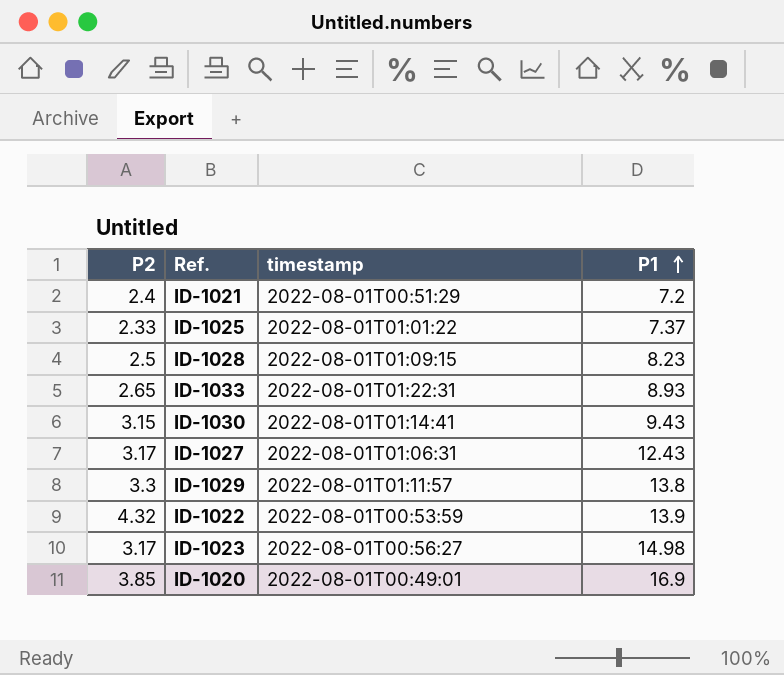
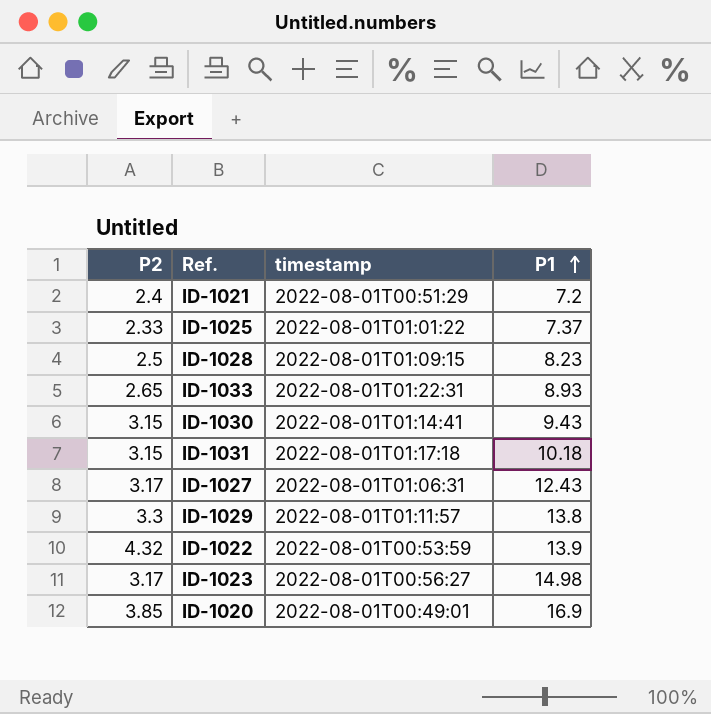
row ID-1031: none -> 3.15 | 2022-08-01T01:17:18 | 10.18

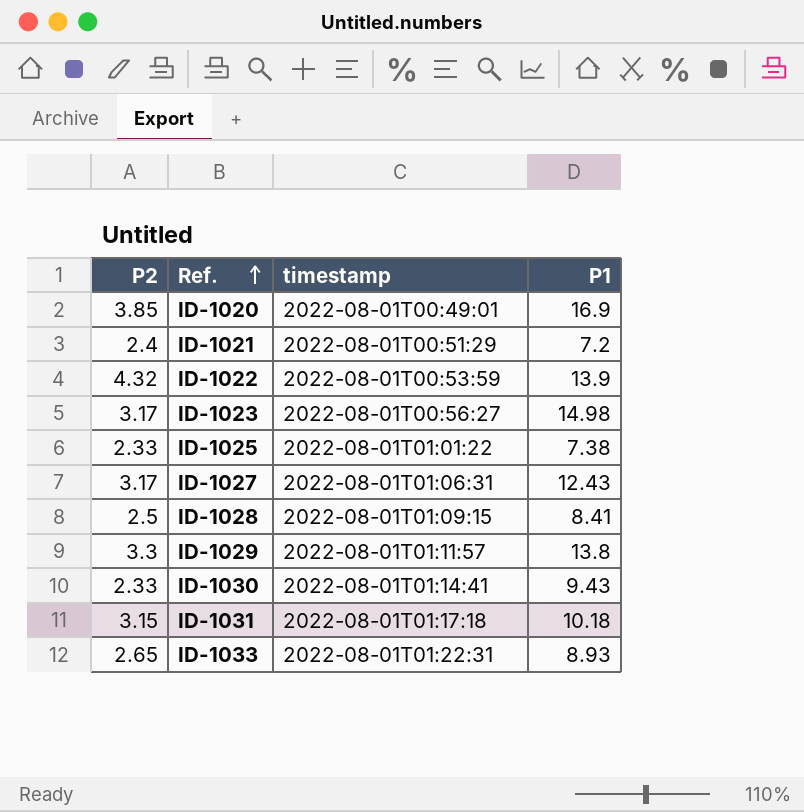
row order: P1 ascending -> Ref. ascending
ID-1025 | P1: 7.37 -> 7.38
ID-1028 | P1: 8.23 -> 8.41
ID-1030 | P2: 3.15 -> 2.33

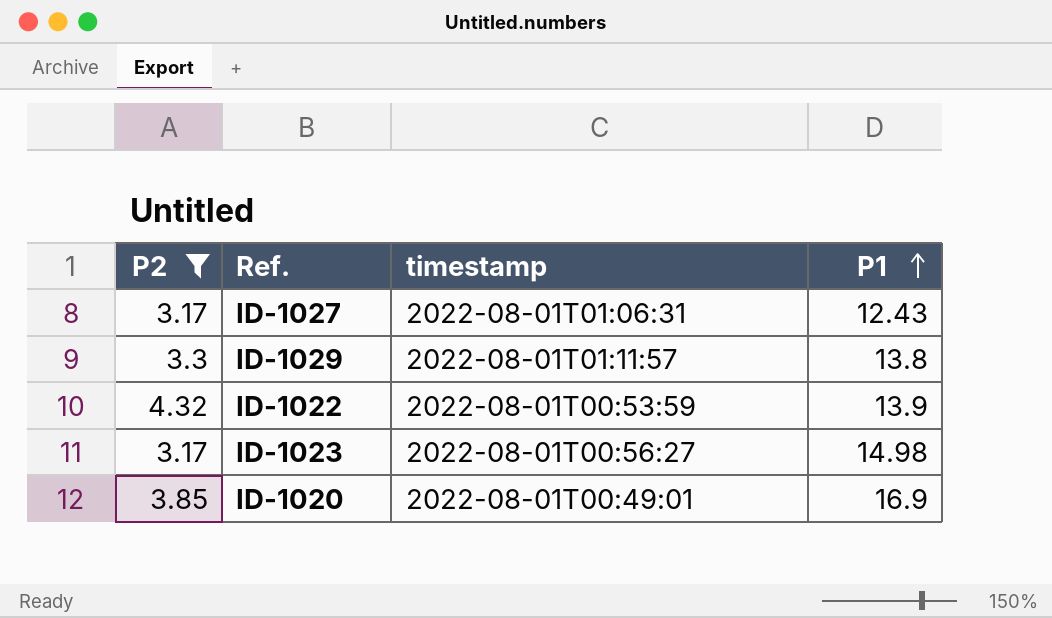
filter: none -> P2 >= 3.17
row order: Ref. ascending -> P1 ascending

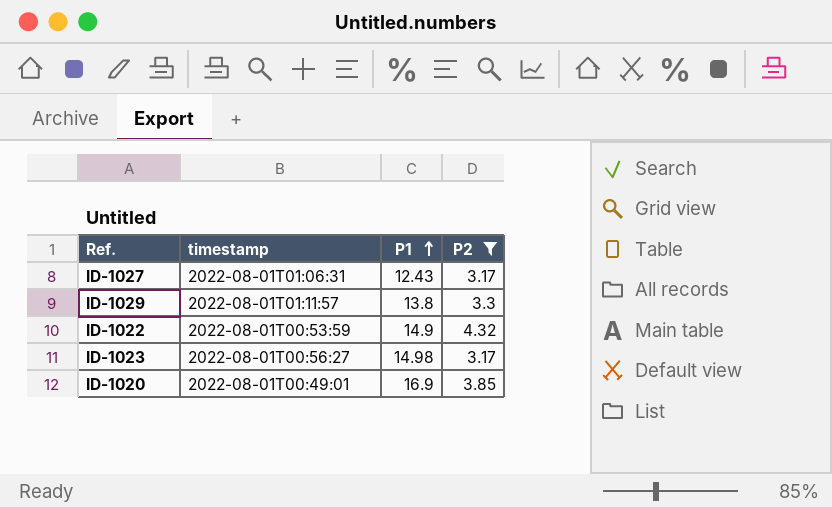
column P2 | position: 1 -> 4
ID-1022 | P1: 13.9 -> 14.9

